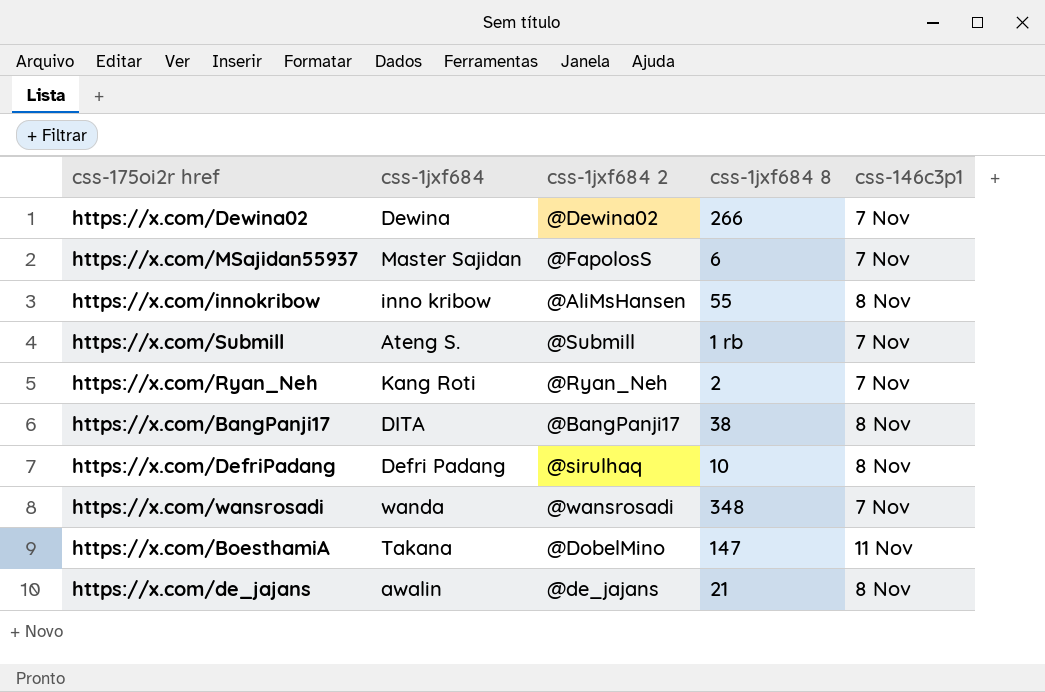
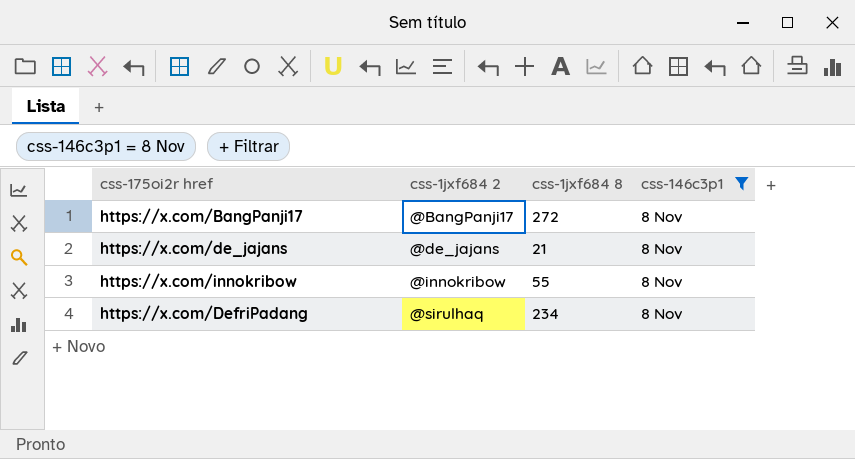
filter: none -> css-146c3p1 = 8 Nov
row order: none -> css-1jxf684 2 ascending
column css-1jxf684 | position: 2 -> none
https://x.com/BangPanji17 | css-1jxf684 8: 38 -> 272
https://x.com/innokribow | css-1jxf684 2: @AliMsHansen -> @innokribow
https://x.com/DefriPadang | css-1jxf684 8: 10 -> 234

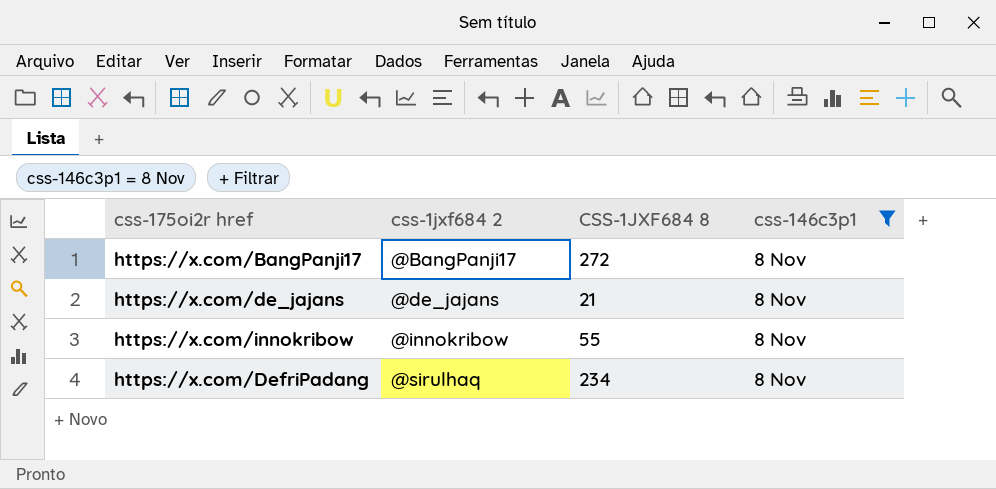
column name: css-1jxf684 8 -> CSS-1JXF684 8

